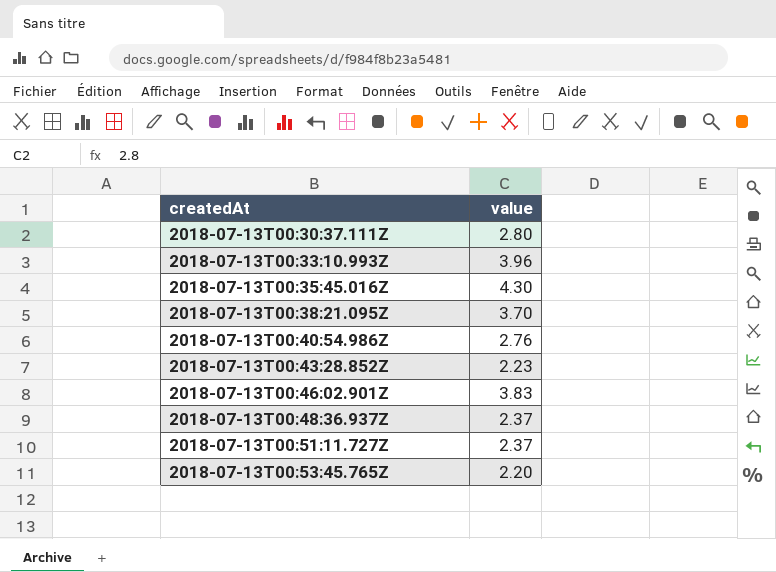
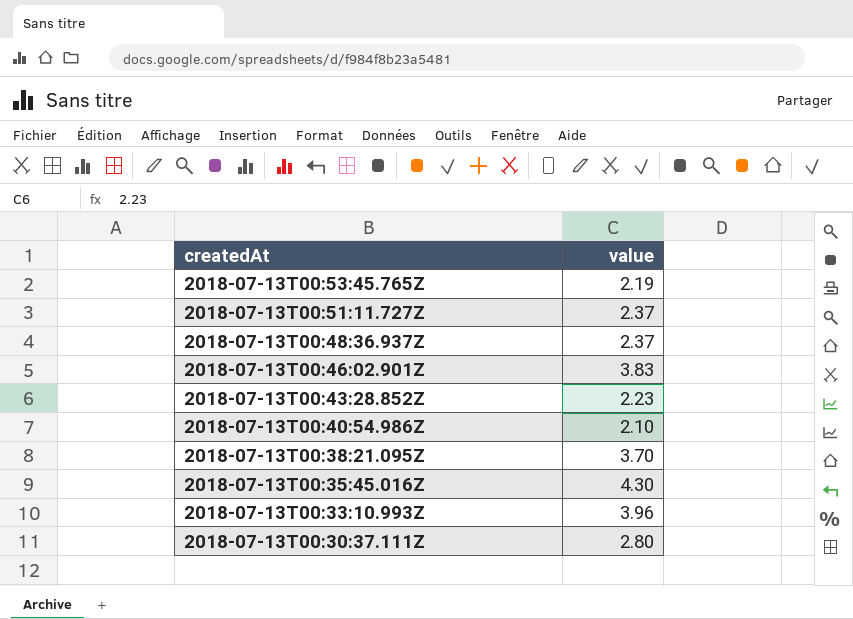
row order: createdAt ascending -> createdAt descending
2018-07-13T00:53:45.765Z | value: 2.20 -> 2.19
2018-07-13T00:40:54.986Z | value: 2.76 -> 2.10

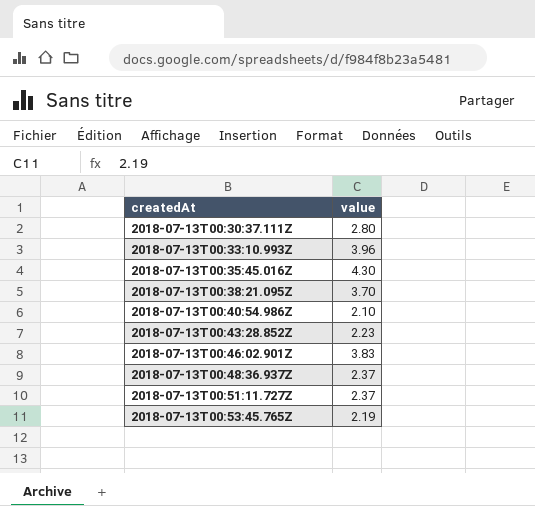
row order: createdAt descending -> createdAt ascending

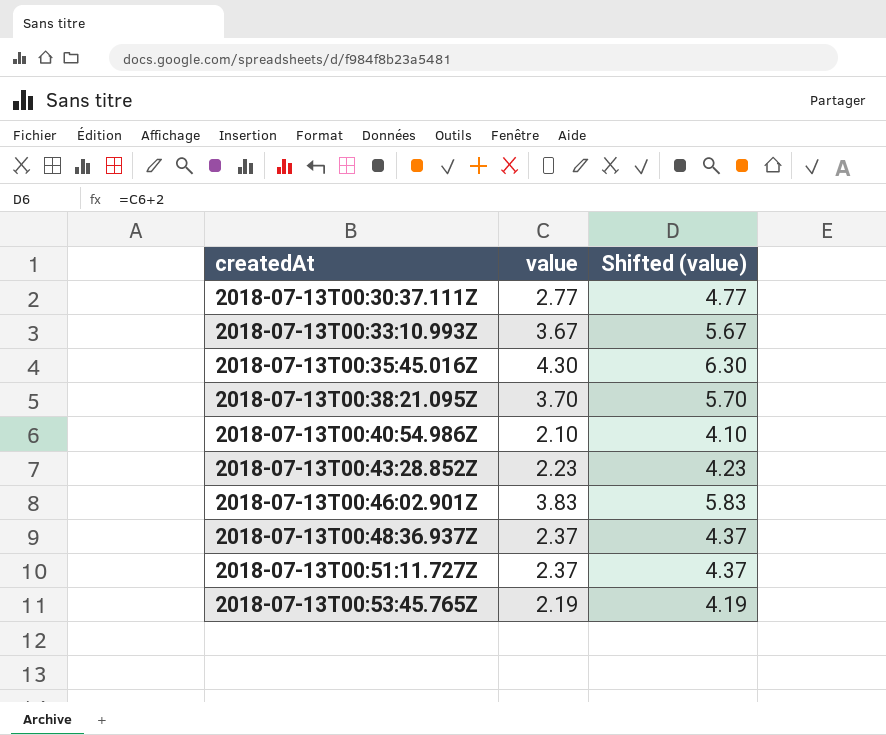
column Shifted (value) | formula: none -> [value] + 2
2018-07-13T00:30:37.111Z | value: 2.80 -> 2.77
2018-07-13T00:33:10.993Z | value: 3.96 -> 3.67

